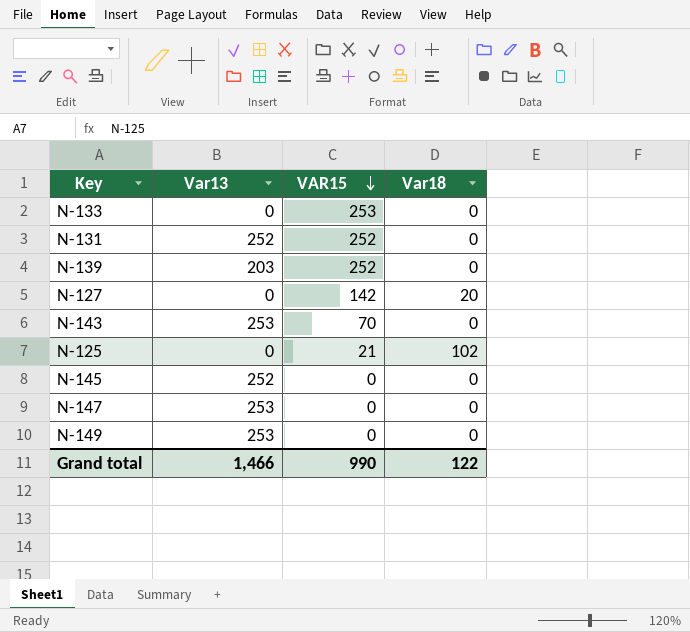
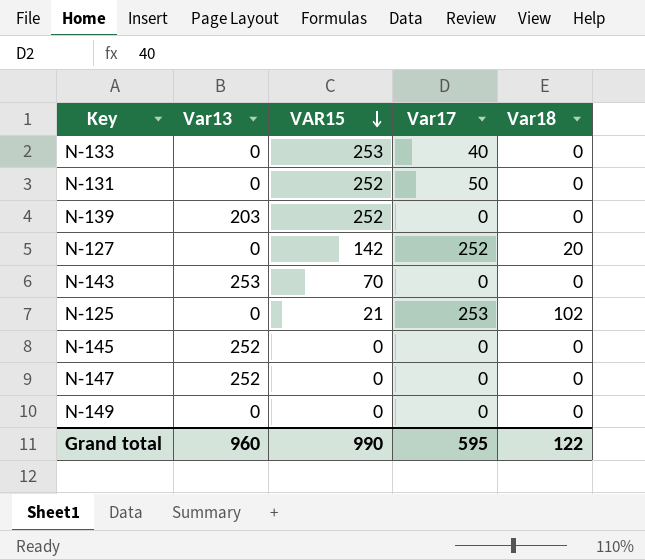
column Var17 | position: none -> 4
N-131 | Var13: 252 -> 0
N-147 | Var13: 253 -> 252
N-149 | Var13: 253 -> 0
Grand total | Var13: 1,466 -> 960

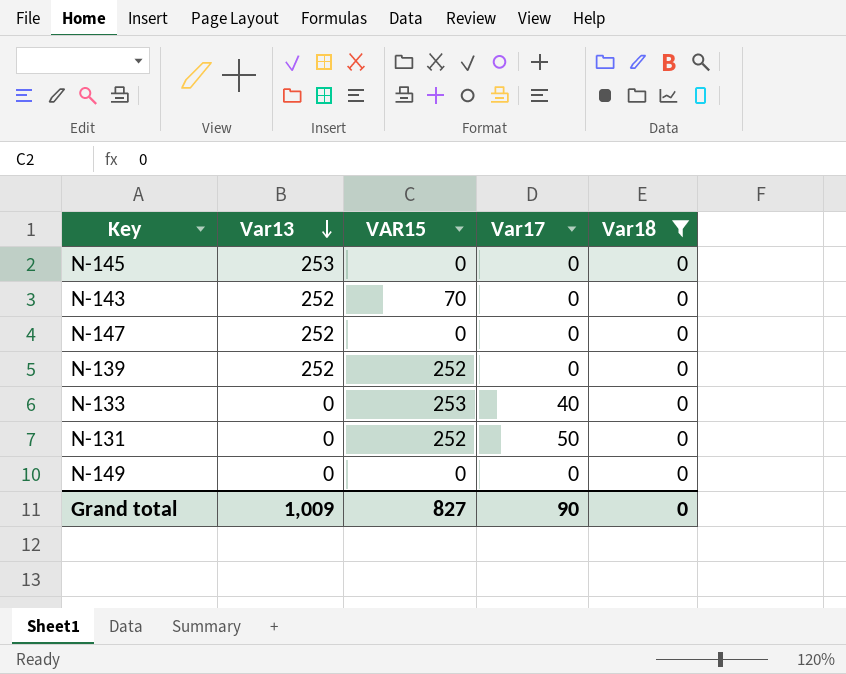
filter: none -> Var18 = 0
row order: VAR15 descending -> Var13 descending
N-145 | Var13: 252 -> 253
N-143 | Var13: 253 -> 252
N-139 | Var13: 203 -> 252
Grand total | Var13: 960 -> 1,009
Grand total | VAR15: 990 -> 827
Grand total | Var17: 595 -> 90
Grand total | Var18: 122 -> 0

